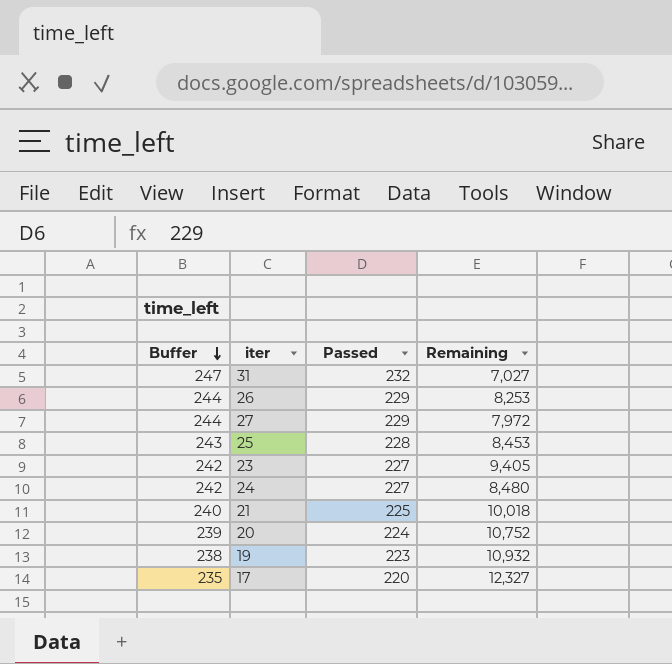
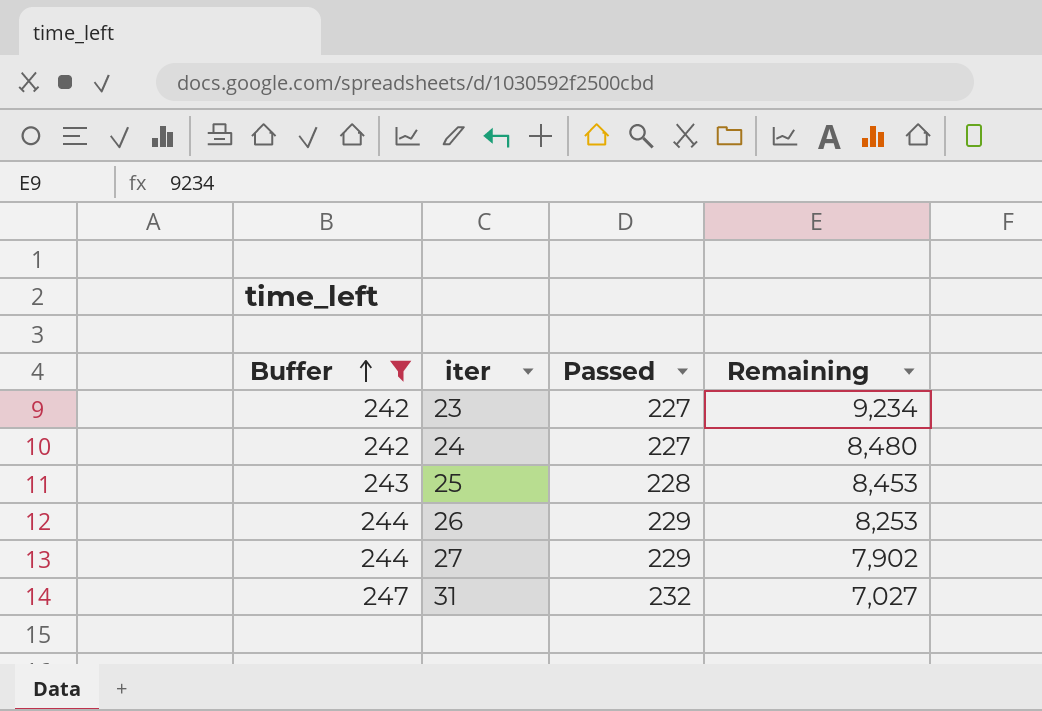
filter: none -> Buffer >= 242
row order: Buffer descending -> Buffer ascending
23 | Remaining: 9,405 -> 9,234
27 | Remaining: 7,972 -> 7,902

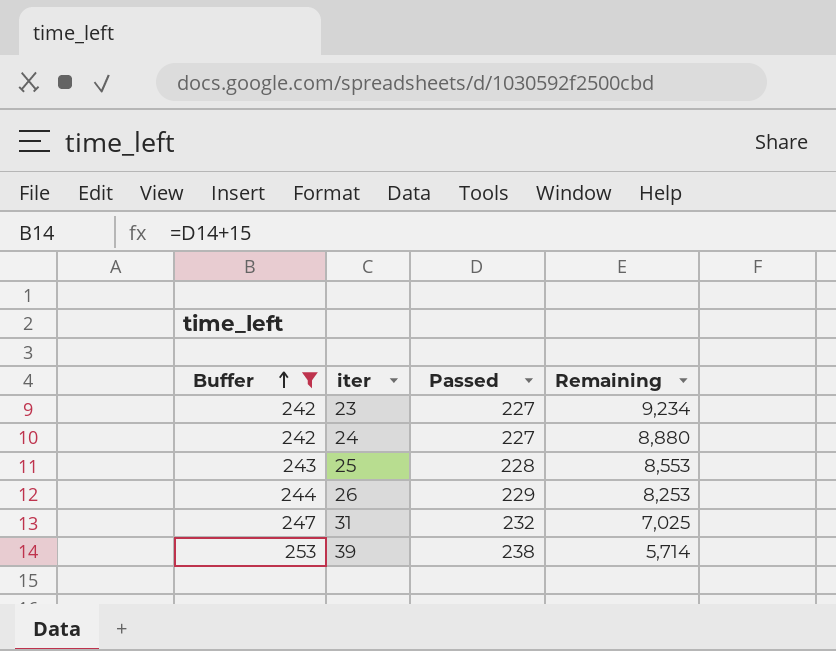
row 27: 244 | 229 | 7,902 -> none
24 | Remaining: 8,480 -> 8,880
25 | Remaining: 8,453 -> 8,553
31 | Remaining: 7,027 -> 7,025
row 39: none -> 253 | 238 | 5,714

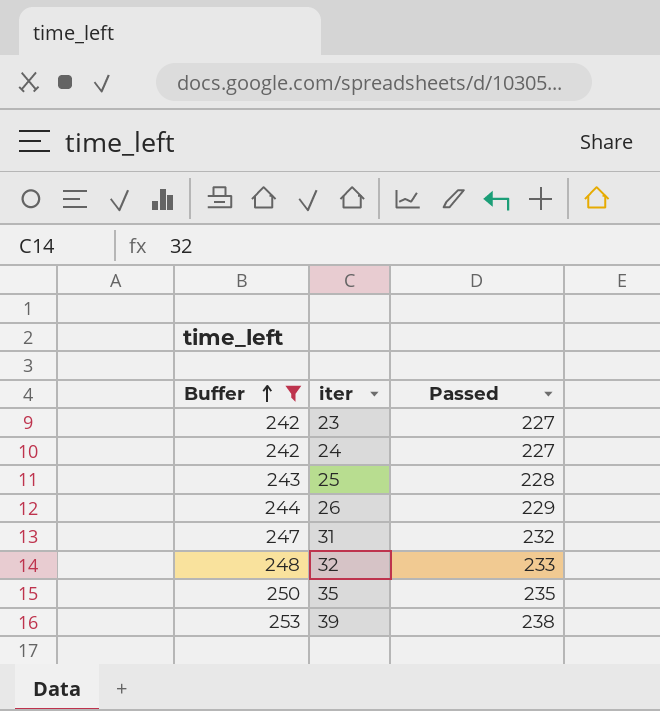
column Remaining | position: 4 -> none
row 32: none -> 248 | 233
row 35: none -> 250 | 235

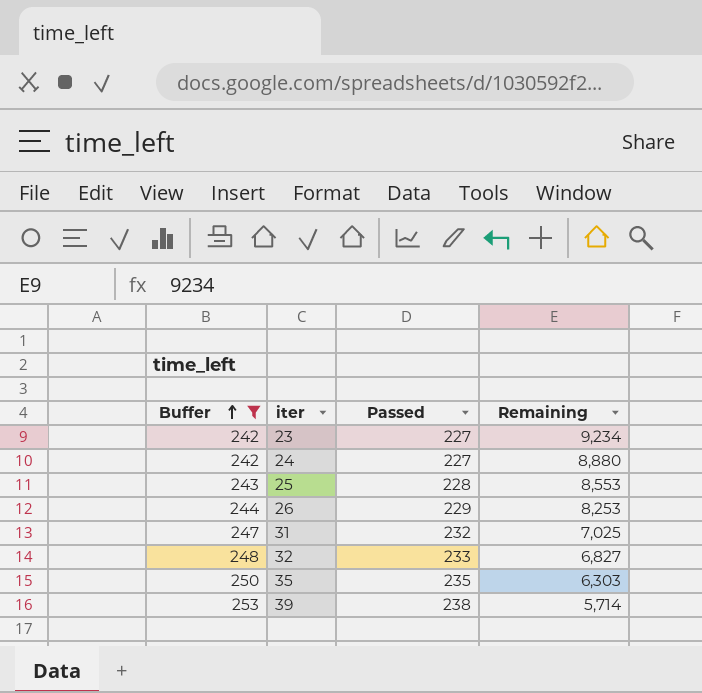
column Remaining | position: none -> 4

